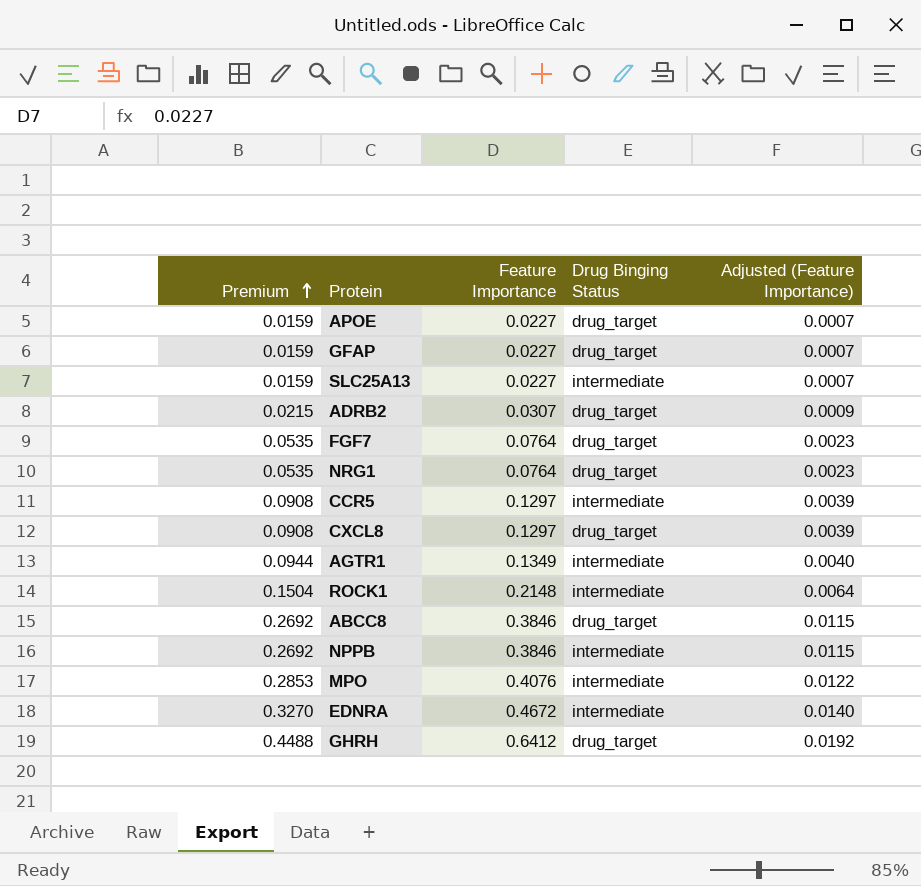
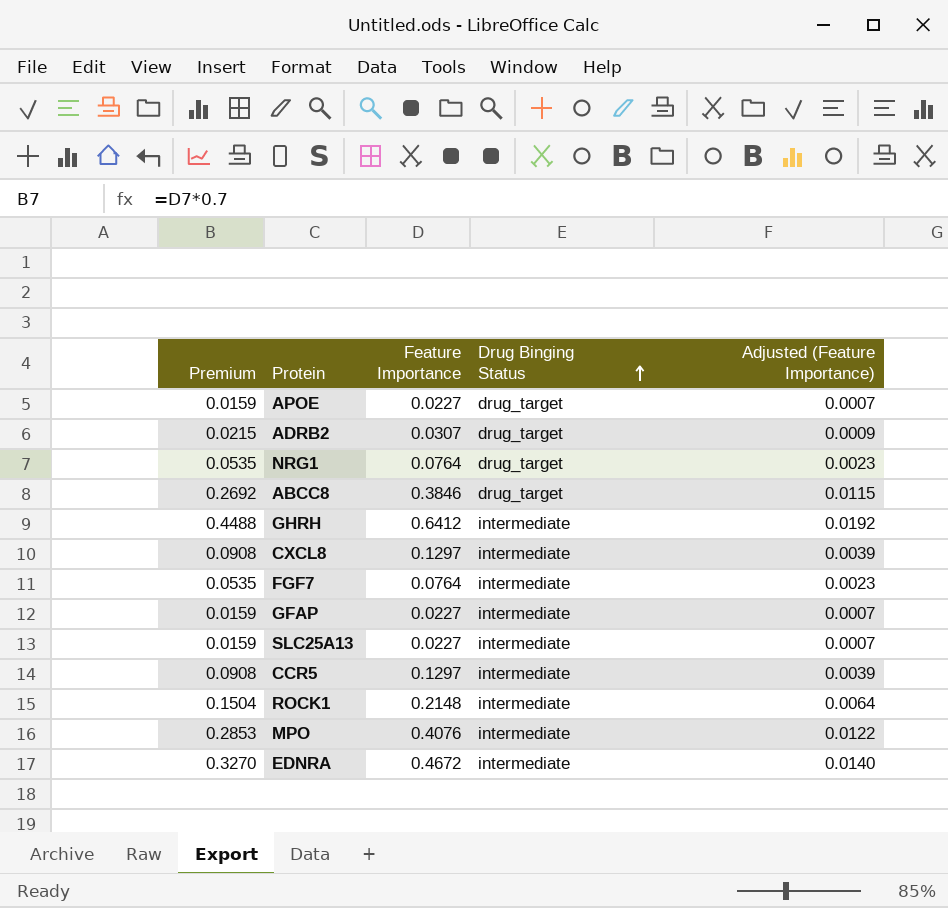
row order: Premium ascending -> Drug Binging Status ascending
row AGTR1: 0.0944 | 0.1349 | intermediate | 0.0040 -> none
row NPPB: 0.2692 | 0.3846 | intermediate | 0.0115 -> none
GHRH | Drug Binging Status: drug_target -> intermediate
CXCL8 | Drug Binging Status: drug_target -> intermediate
FGF7 | Drug Binging Status: drug_target -> intermediate
GFAP | Drug Binging Status: drug_target -> intermediate

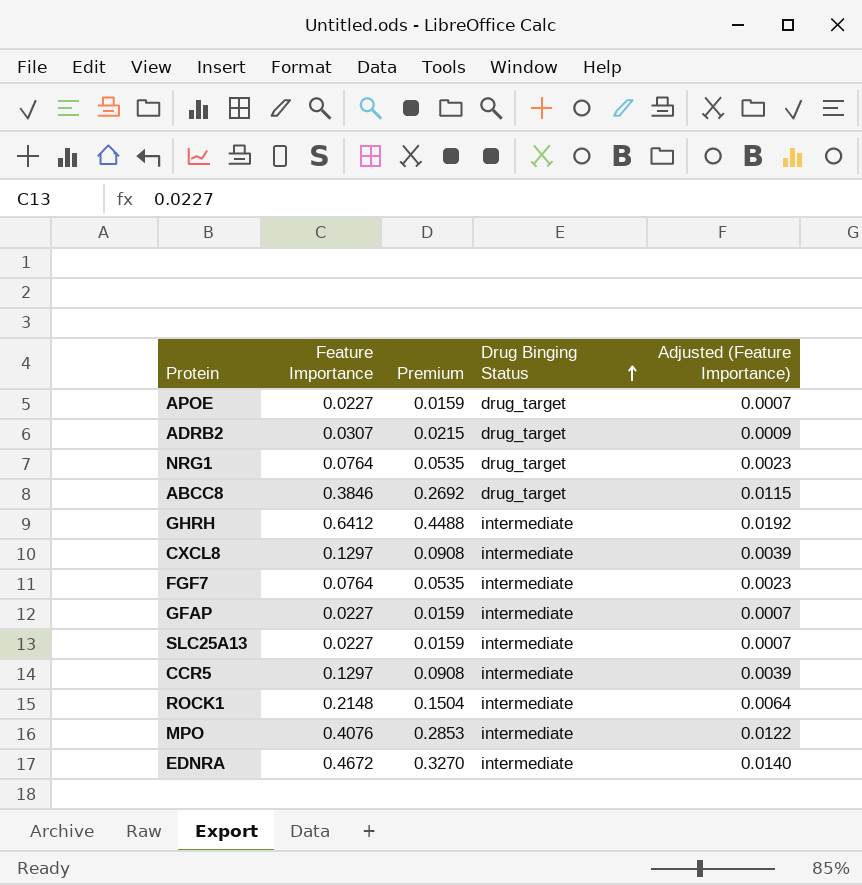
column Premium | position: 1 -> 3

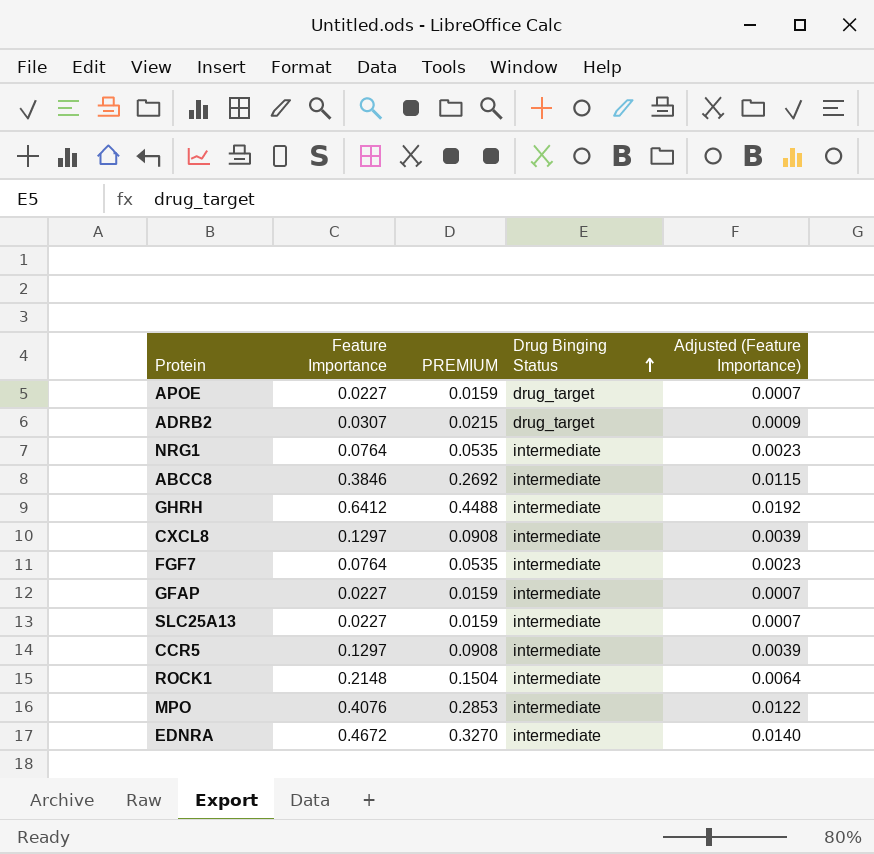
column name: Premium -> PREMIUM
NRG1 | Drug Binging Status: drug_target -> intermediate
ABCC8 | Drug Binging Status: drug_target -> intermediate

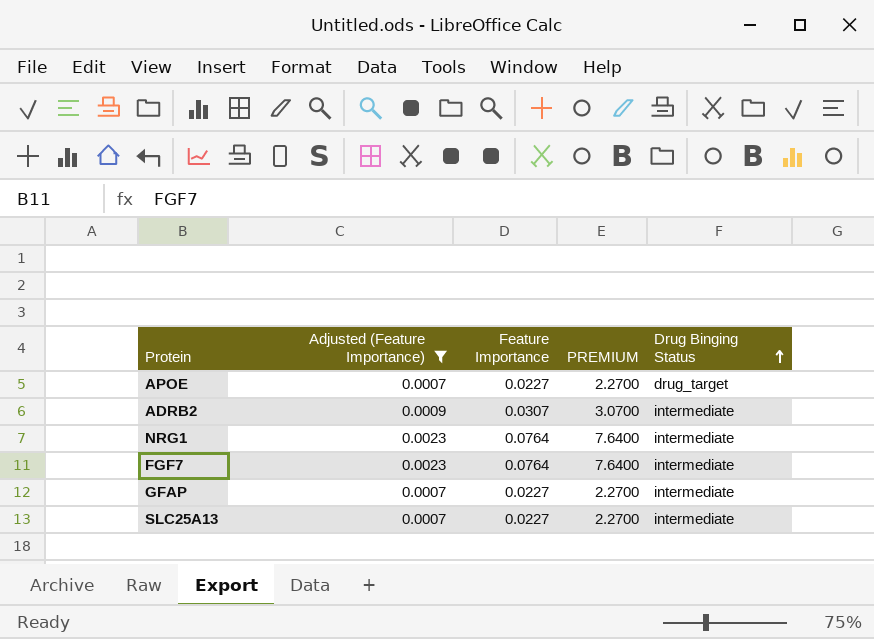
filter: none -> Adjusted (Feature Importance) <= 0.0023
column Adjusted (Feature Importance) | position: 5 -> 2
column PREMIUM | formula: [Feature Importance] * 0.7 -> [Feature Importance] * 100
ADRB2 | Drug Binging Status: drug_target -> intermediate

